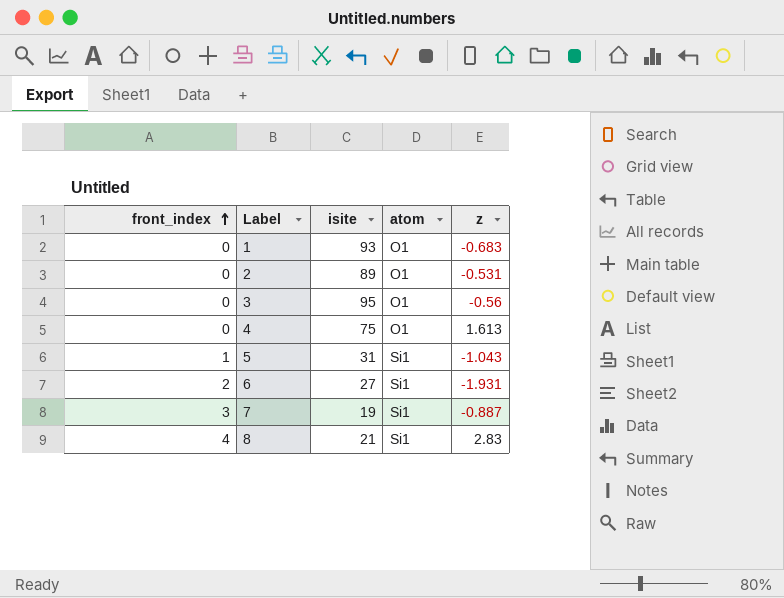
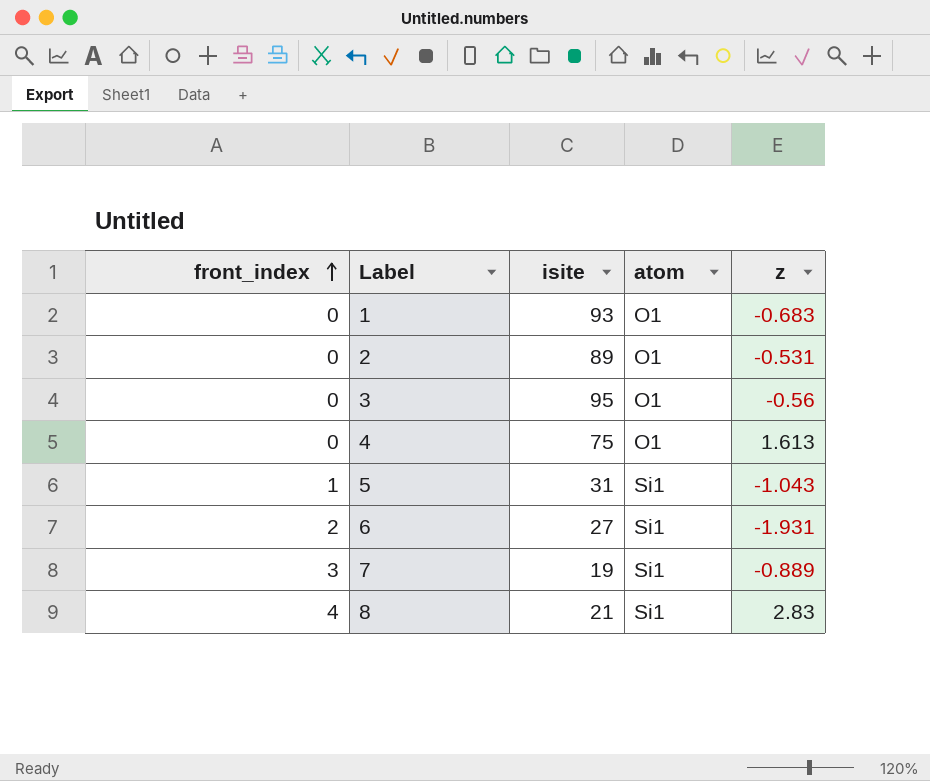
7 | z: -0.887 -> -0.889

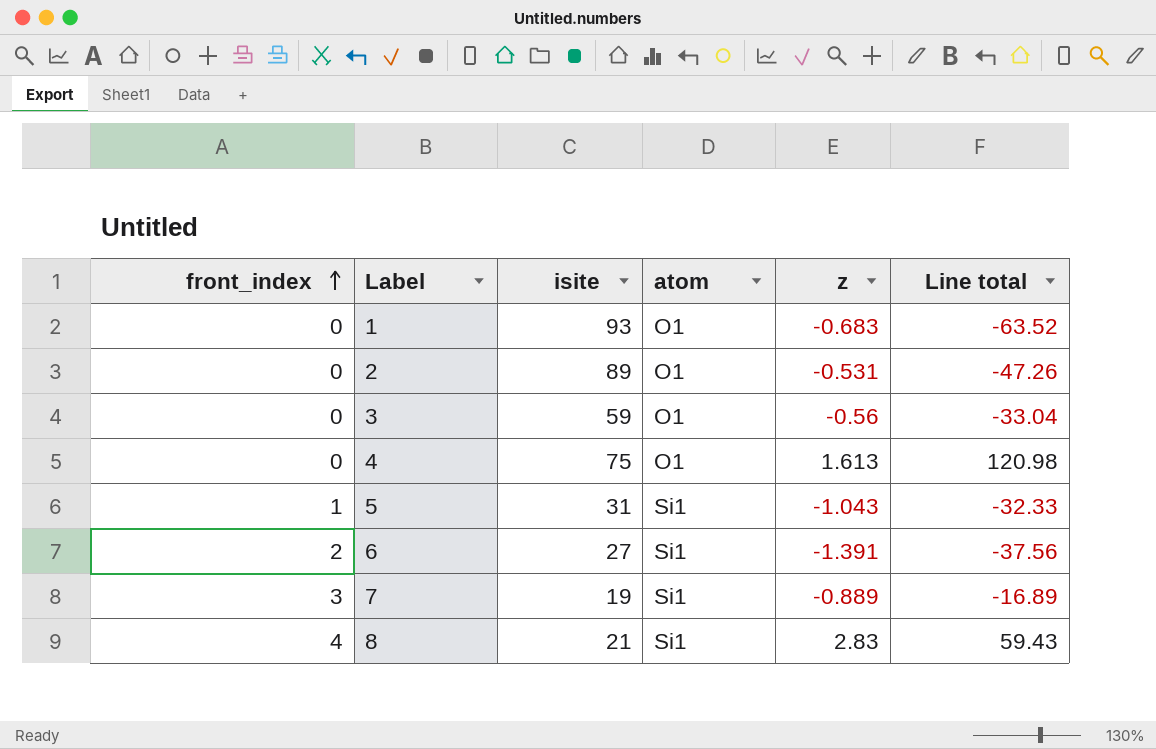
column Line total | formula: none -> [isite] * [z]
3 | isite: 95 -> 59
6 | z: -1.931 -> -1.391

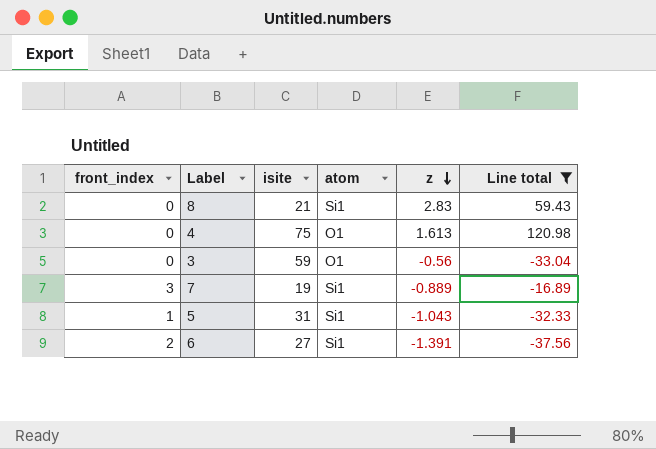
filter: none -> Line total >= -37.56
row order: front_index ascending -> z descending
8 | front_index: 4 -> 0

